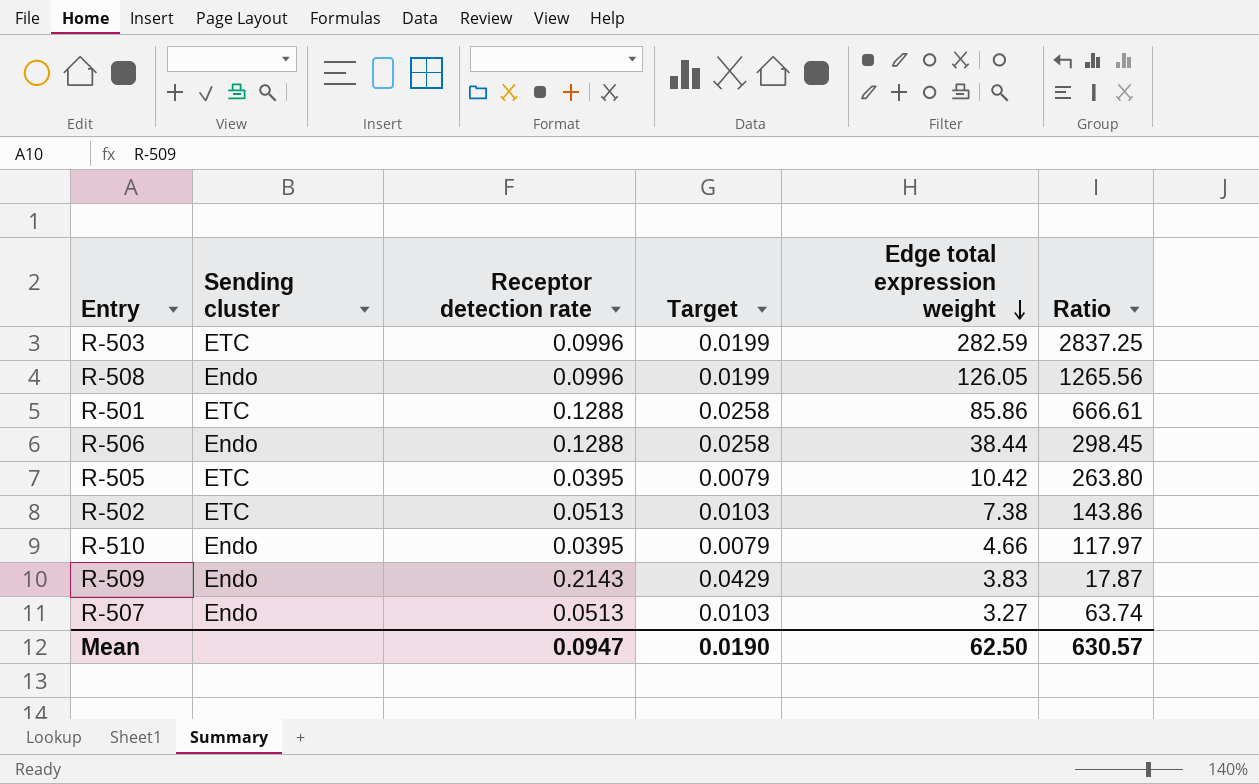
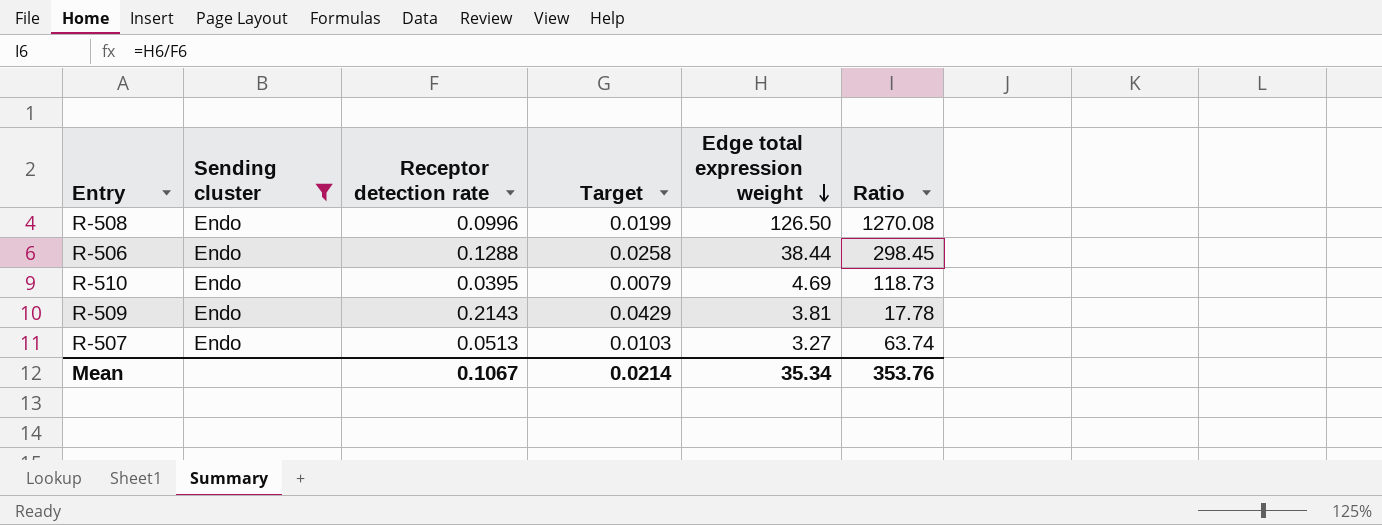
filter: none -> Sending cluster = Endo
R-508 | Edge total expression weight: 126.05 -> 126.50
R-508 | Ratio: 1265.56 -> 1270.08
R-510 | Edge total expression weight: 4.66 -> 4.69
R-510 | Ratio: 117.97 -> 118.73
R-509 | Edge total expression weight: 3.83 -> 3.81
R-509 | Ratio: 17.87 -> 17.78
Mean | Receptor detection rate: 0.0947 -> 0.1067
Mean | Target: 0.0190 -> 0.0214
Mean | Edge total expression weight: 62.50 -> 35.34
Mean | Ratio: 630.57 -> 353.76

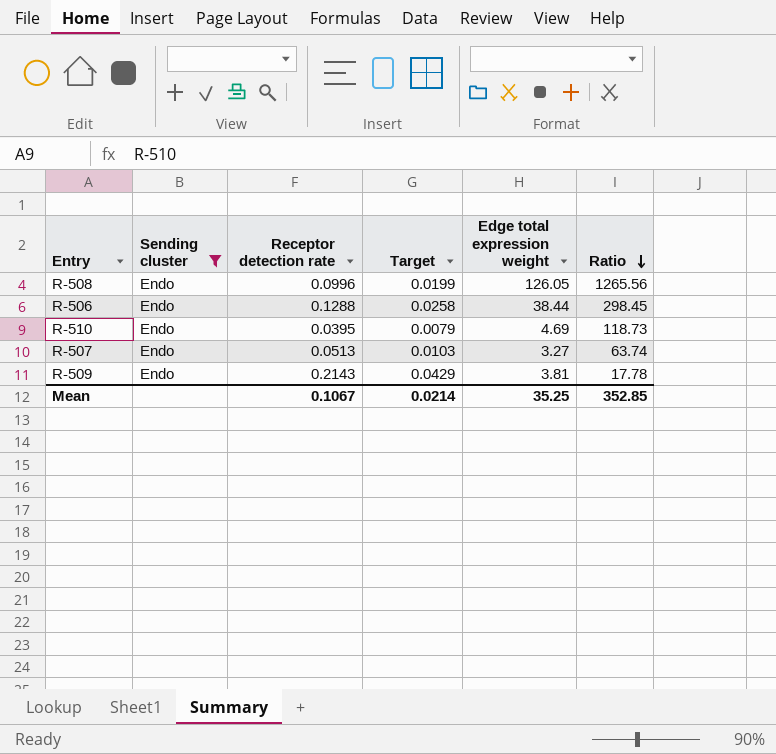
row order: Edge total expression weight descending -> Ratio descending
R-508 | Edge total expression weight: 126.50 -> 126.05
R-508 | Ratio: 1270.08 -> 1265.56
Mean | Edge total expression weight: 35.34 -> 35.25
Mean | Ratio: 353.76 -> 352.85

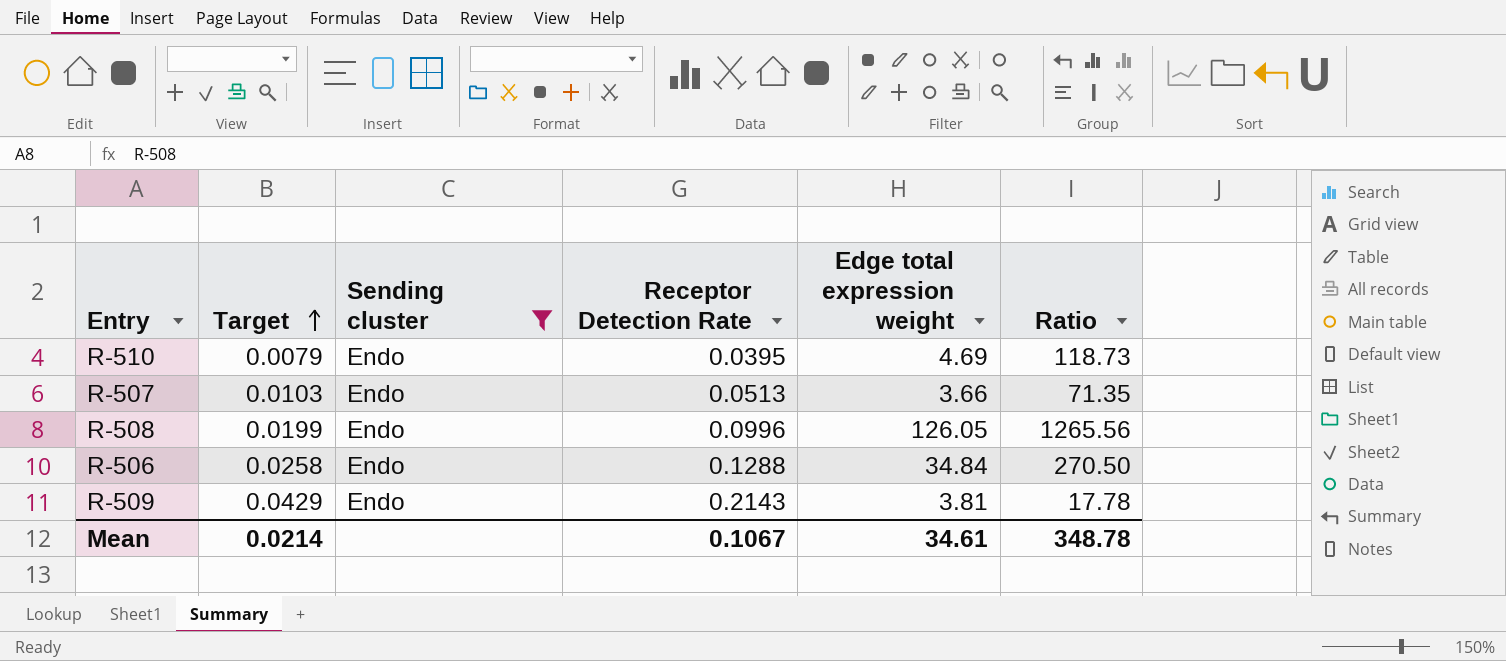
row order: Ratio descending -> Target ascending
column Target | position: 4 -> 2
column name: Receptor detection rate -> Receptor Detection Rate
R-507 | Edge total expression weight: 3.27 -> 3.66
R-507 | Ratio: 63.74 -> 71.35
R-506 | Edge total expression weight: 38.44 -> 34.84
R-506 | Ratio: 298.45 -> 270.50
Mean | Edge total expression weight: 35.25 -> 34.61
Mean | Ratio: 352.85 -> 348.78

